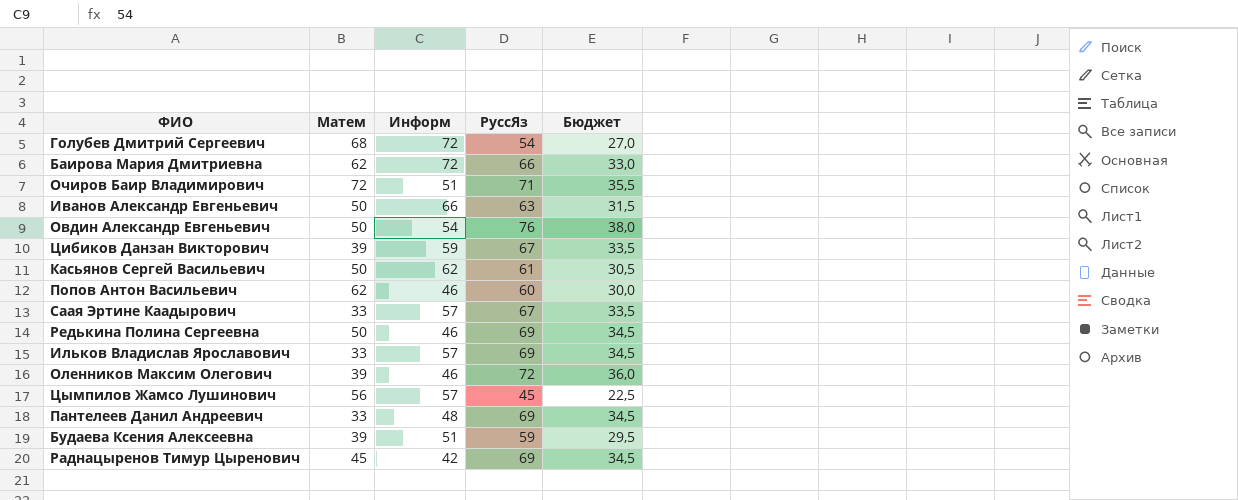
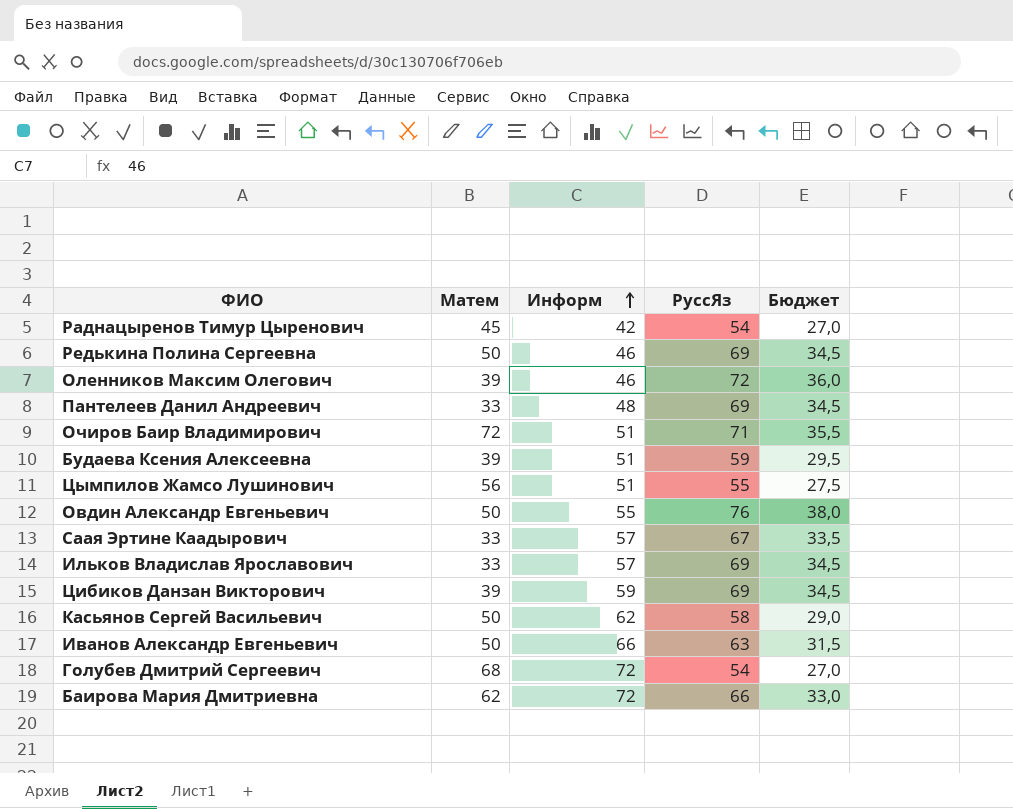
row order: none -> Информ ascending
row Попов Антон Васильевич: 62 | 46 | 60 | 30,0 -> none
Раднацыренов Тимур Цыренович | РуссЯз: 69 -> 54
Раднацыренов Тимур Цыренович | Бюджет: 34,5 -> 27,0
Цымпилов Жамсо Лушинович | Информ: 57 -> 51
Цымпилов Жамсо Лушинович | РуссЯз: 45 -> 55
Цымпилов Жамсо Лушинович | Бюджет: 22,5 -> 27,5
Овдин Александр Евгеньевич | Информ: 54 -> 55
Цибиков Данзан Викторович | РуссЯз: 67 -> 69
Цибиков Данзан Викторович | Бюджет: 33,5 -> 34,5
Касьянов Сергей Васильевич | РуссЯз: 61 -> 58
Касьянов Сергей Васильевич | Бюджет: 30,5 -> 29,0

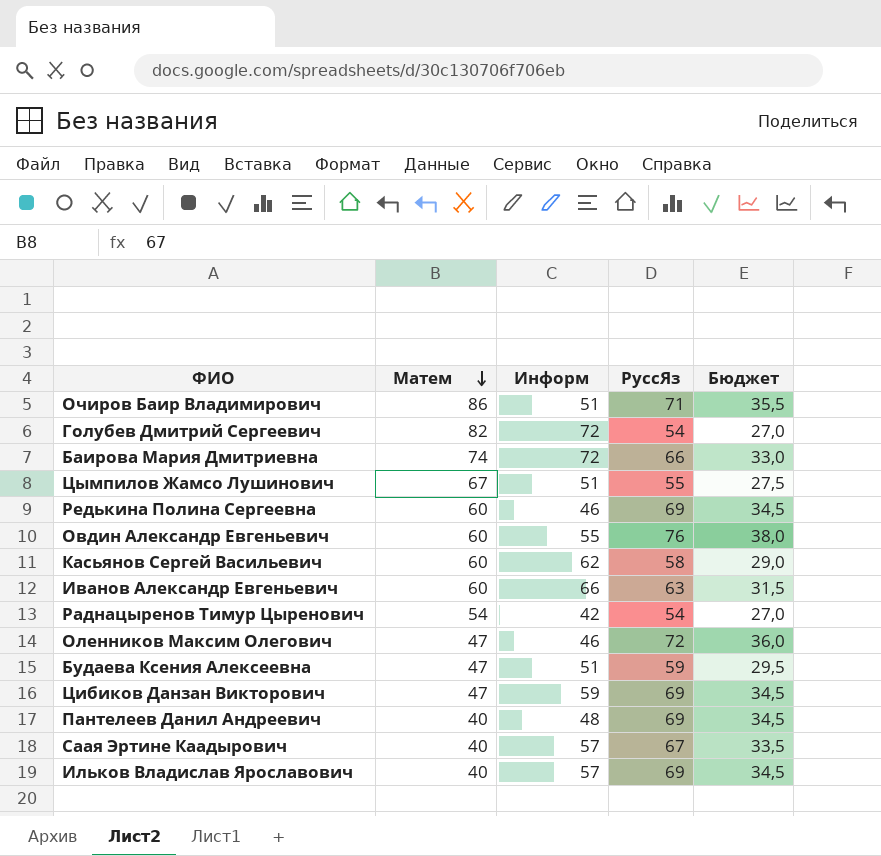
row order: Информ ascending -> Матем descending
Очиров Баир Владимирович | Матем: 72 -> 86
Голубев Дмитрий Сергеевич | Матем: 68 -> 82
Баирова Мария Дмитриевна | Матем: 62 -> 74
Цымпилов Жамсо Лушинович | Матем: 56 -> 67
Редькина Полина Сергеевна | Матем: 50 -> 60
Овдин Александр Евгеньевич | Матем: 50 -> 60
Касьянов Сергей Васильевич | Матем: 50 -> 60
Иванов Александр Евгеньевич | Матем: 50 -> 60
Раднацыренов Тимур Цыренович | Матем: 45 -> 54
Оленников Максим Олегович | Матем: 39 -> 47
Будаева Ксения Алексеевна | Матем: 39 -> 47
Цибиков Данзан Викторович | Матем: 39 -> 47
Пантелеев Данил Андреевич | Матем: 33 -> 40
Саая Эртине Каадырович | Матем: 33 -> 40
Ильков Владислав Ярославович | Матем: 33 -> 40

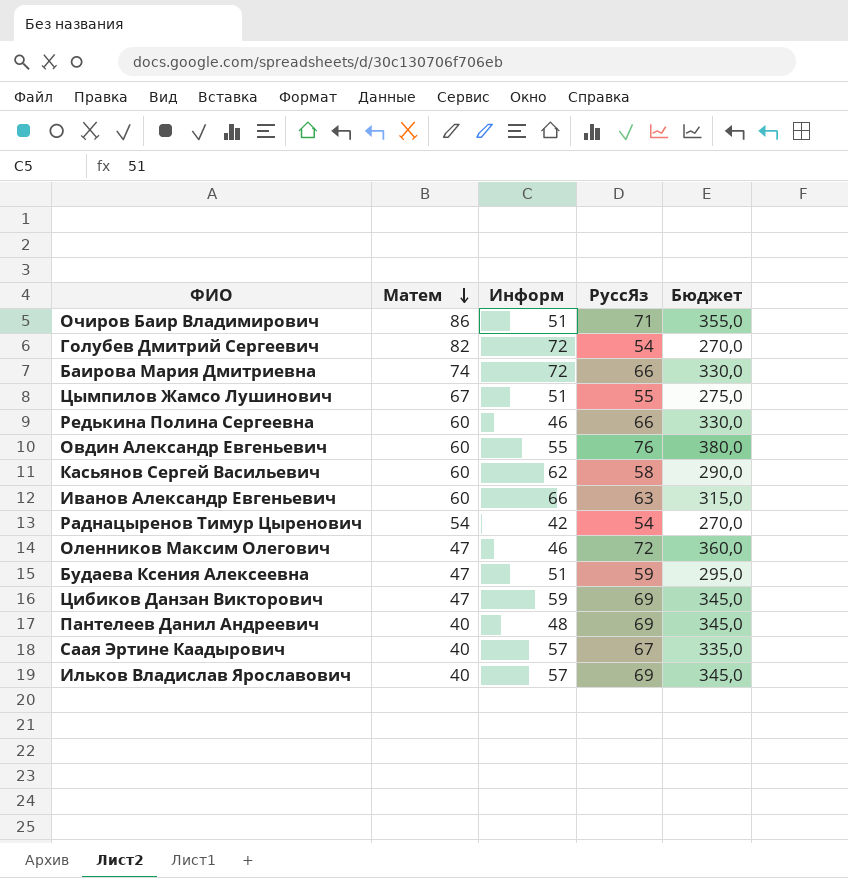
column Бюджет | formula: [РуссЯз] * 0,5 -> [РуссЯз] * 5
Редькина Полина Сергеевна | РуссЯз: 69 -> 66

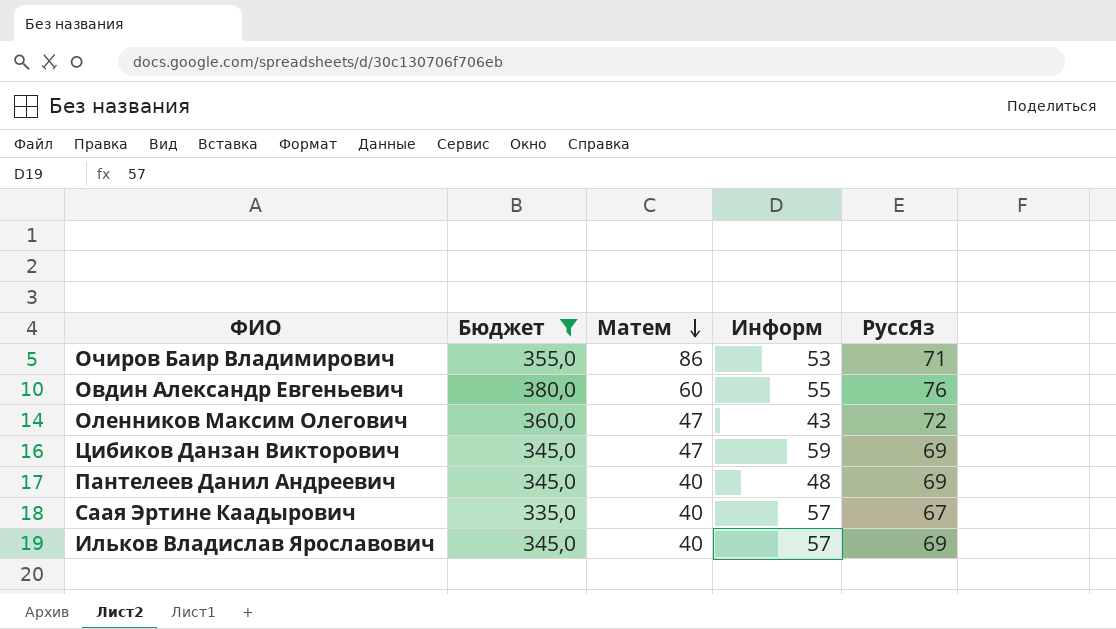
filter: none -> Бюджет >= 335,0
column Бюджет | position: 5 -> 2
Очиров Баир Владимирович | Информ: 51 -> 53
Оленников Максим Олегович | Информ: 46 -> 43

